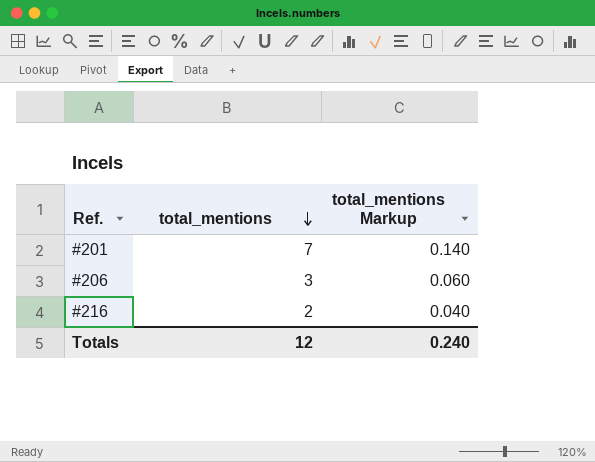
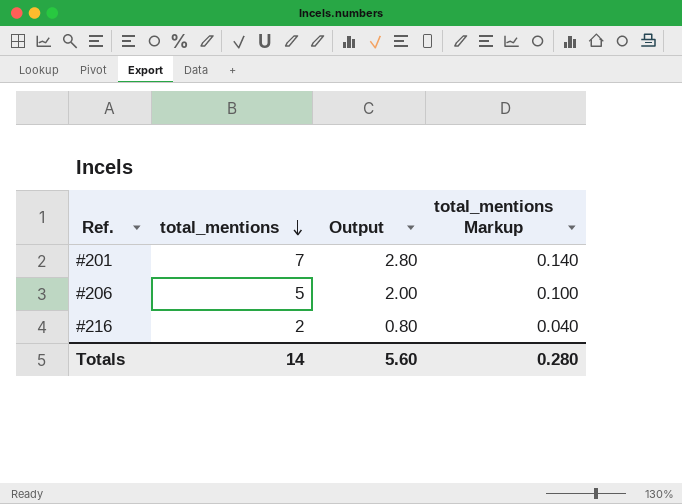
column Output | formula: none -> [total_mentions] * 0.4
#206 | total_mentions: 3 -> 5
#206 | total_mentions Markup: 0.060 -> 0.100
Totals | total_mentions: 12 -> 14
Totals | total_mentions Markup: 0.240 -> 0.280

